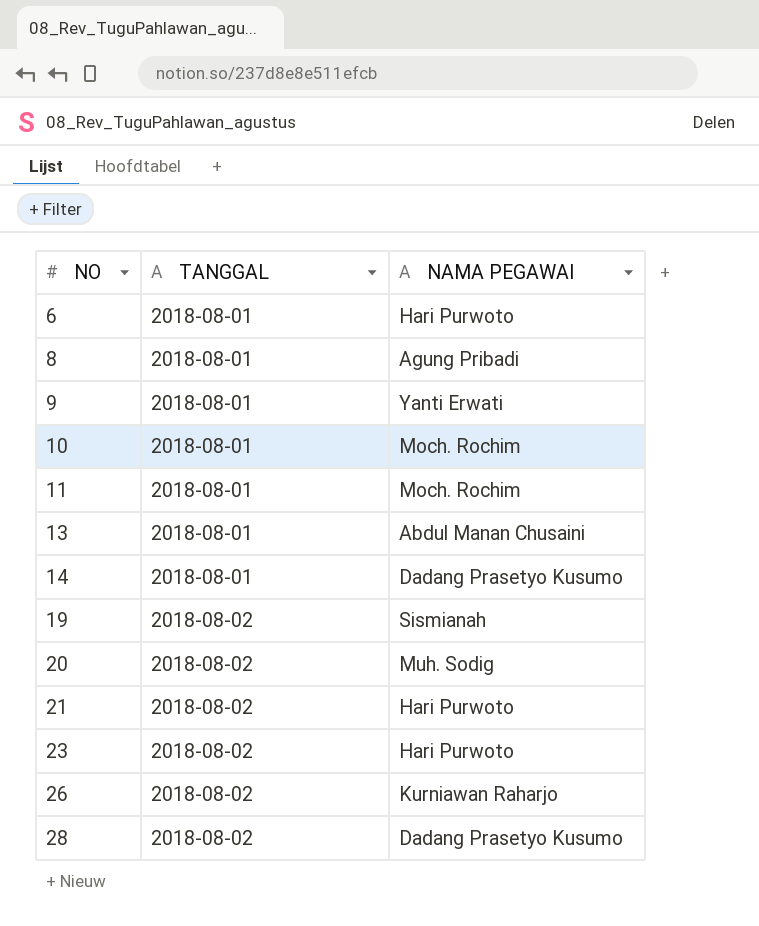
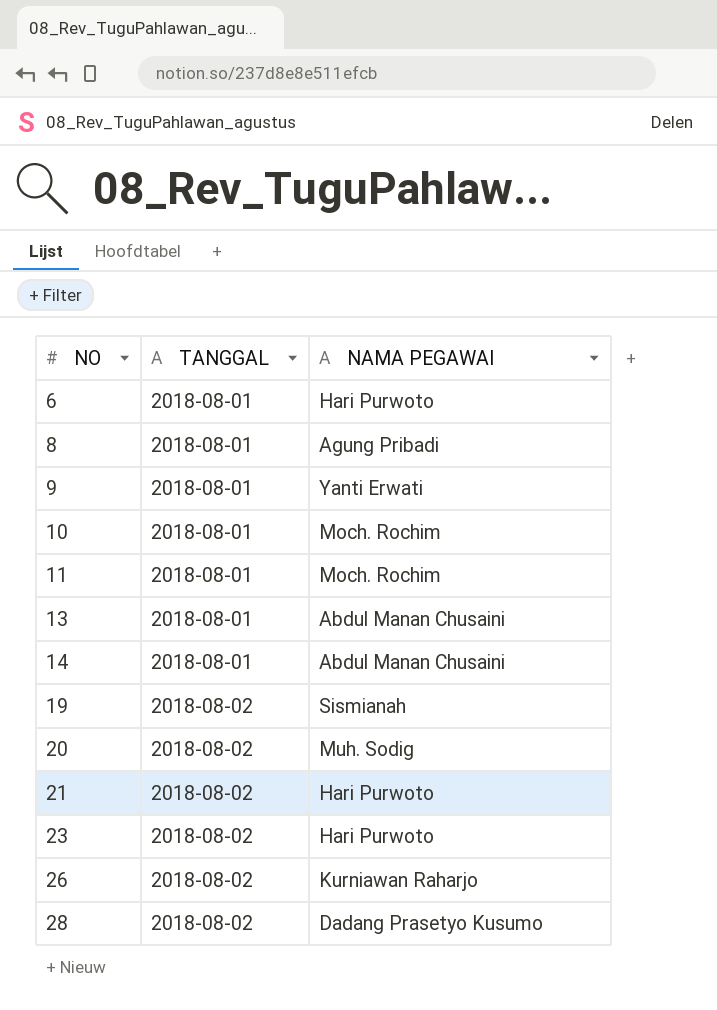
14 | NAMA PEGAWAI: Dadang Prasetyo Kusumo -> Abdul Manan Chusaini

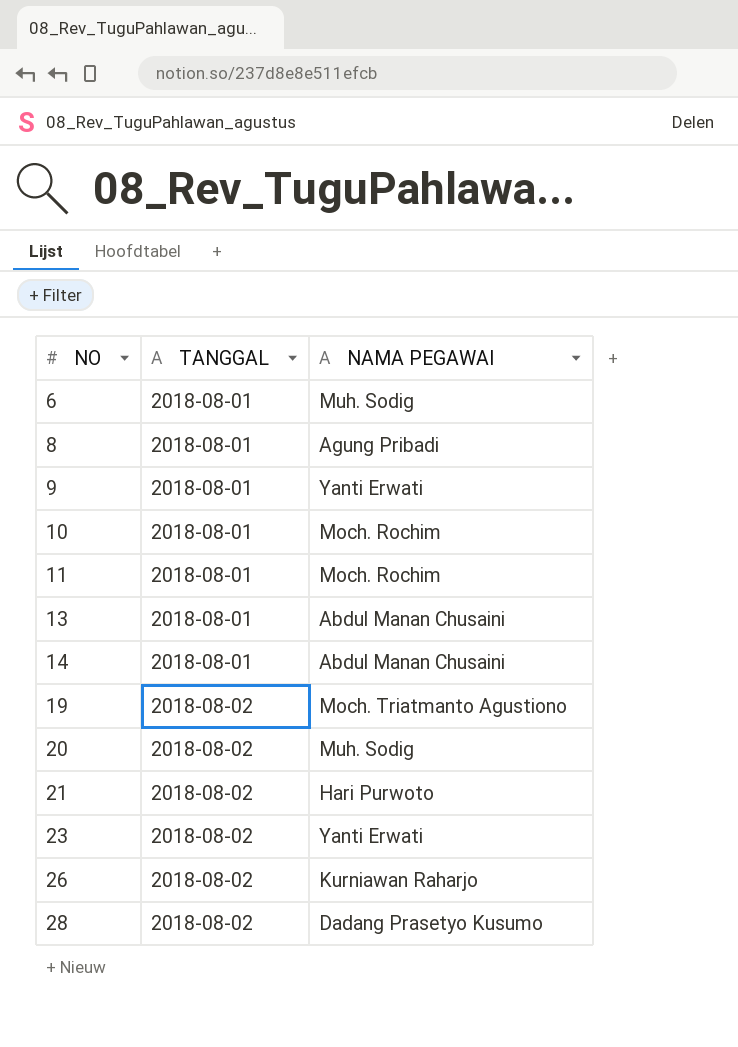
6 | NAMA PEGAWAI: Hari Purwoto -> Muh. Sodig
19 | NAMA PEGAWAI: Sismianah -> Moch. Triatmanto Agustiono
23 | NAMA PEGAWAI: Hari Purwoto -> Yanti Erwati

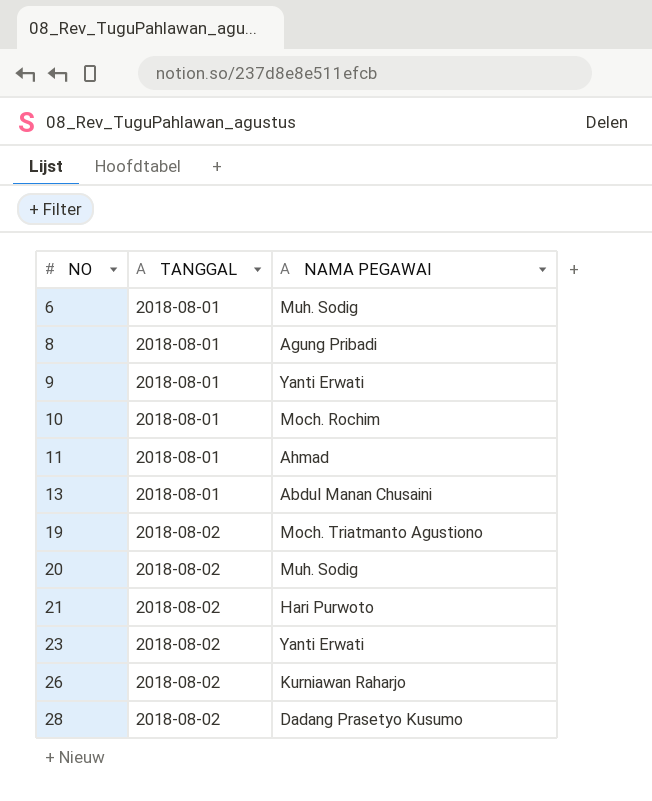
row 14: 2018-08-01 | Abdul Manan Chusaini -> none
11 | NAMA PEGAWAI: Moch. Rochim -> Ahmad

